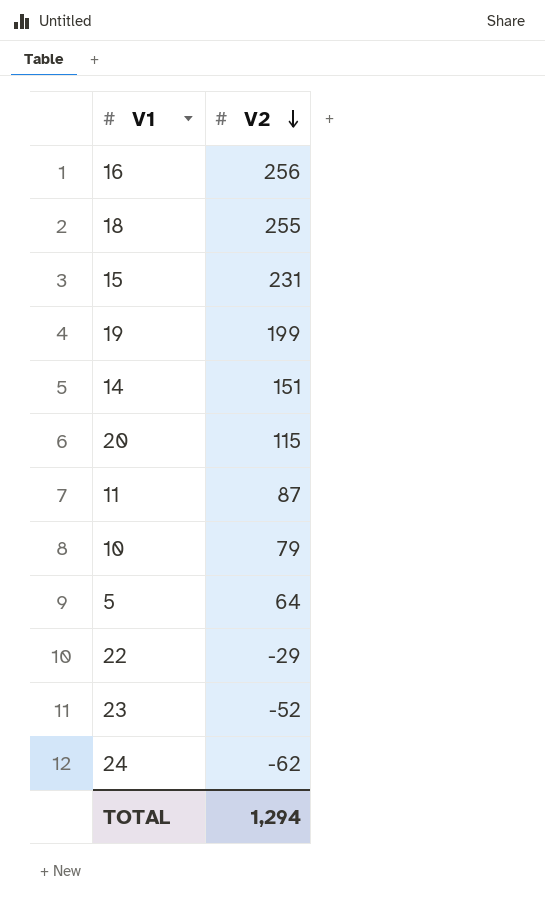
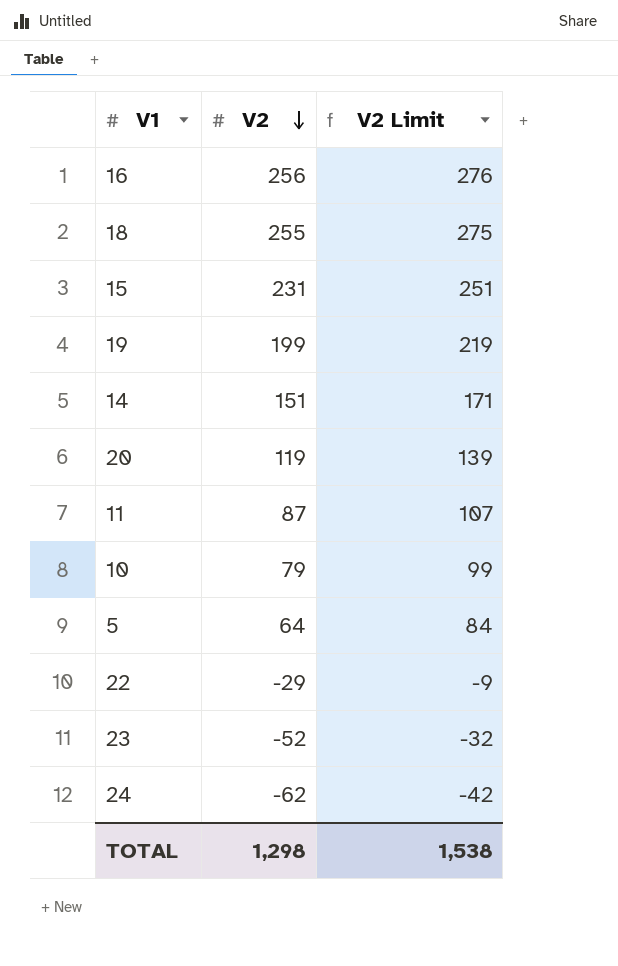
column V2 Limit | formula: none -> [V2] + 20
20 | V2: 115 -> 119
TOTAL | V2: 1,294 -> 1,298

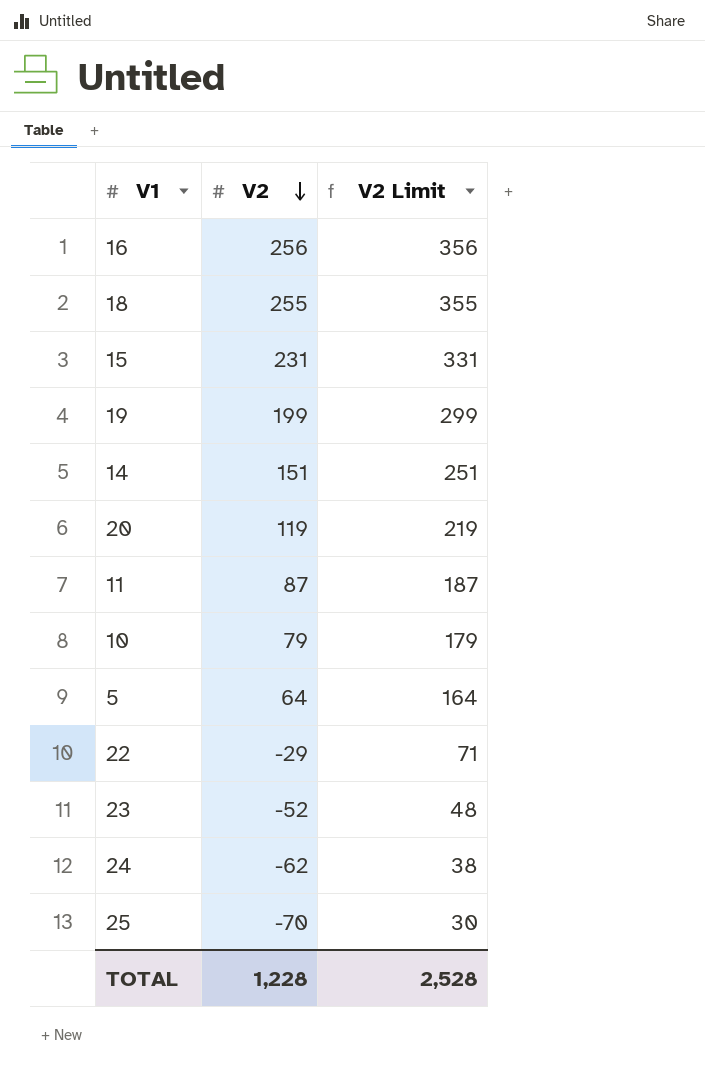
column V2 Limit | formula: [V2] + 20 -> [V2] + 100
row 25: none -> -70 | 30
TOTAL | V2: 1,298 -> 1,228
TOTAL | V2 Limit: 1,538 -> 2,528

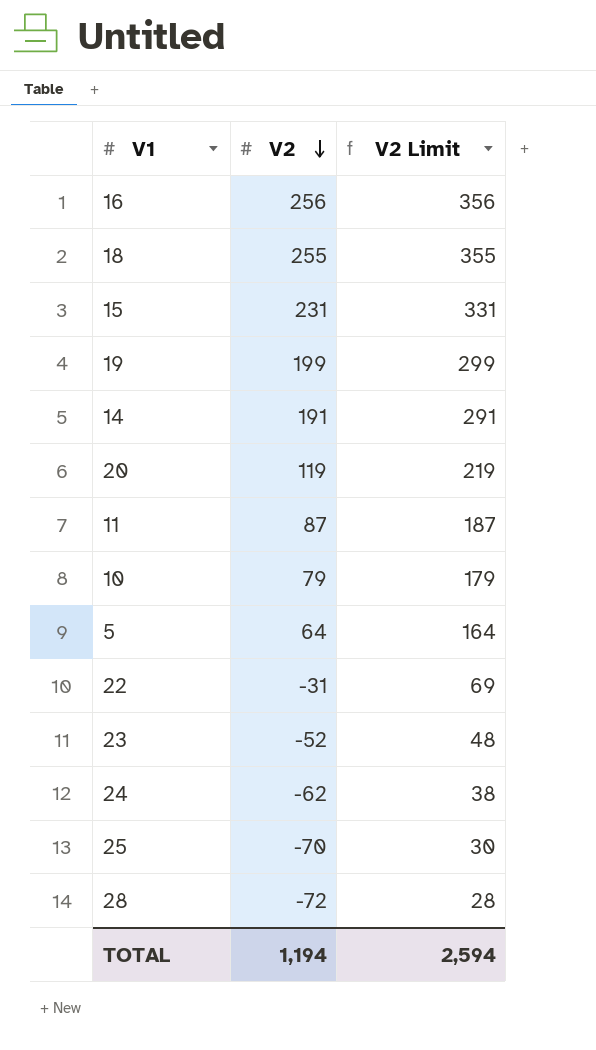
14 | V2: 151 -> 191
14 | V2 Limit: 251 -> 291
22 | V2: -29 -> -31
22 | V2 Limit: 71 -> 69
row 28: none -> -72 | 28
TOTAL | V2: 1,228 -> 1,194
TOTAL | V2 Limit: 2,528 -> 2,594

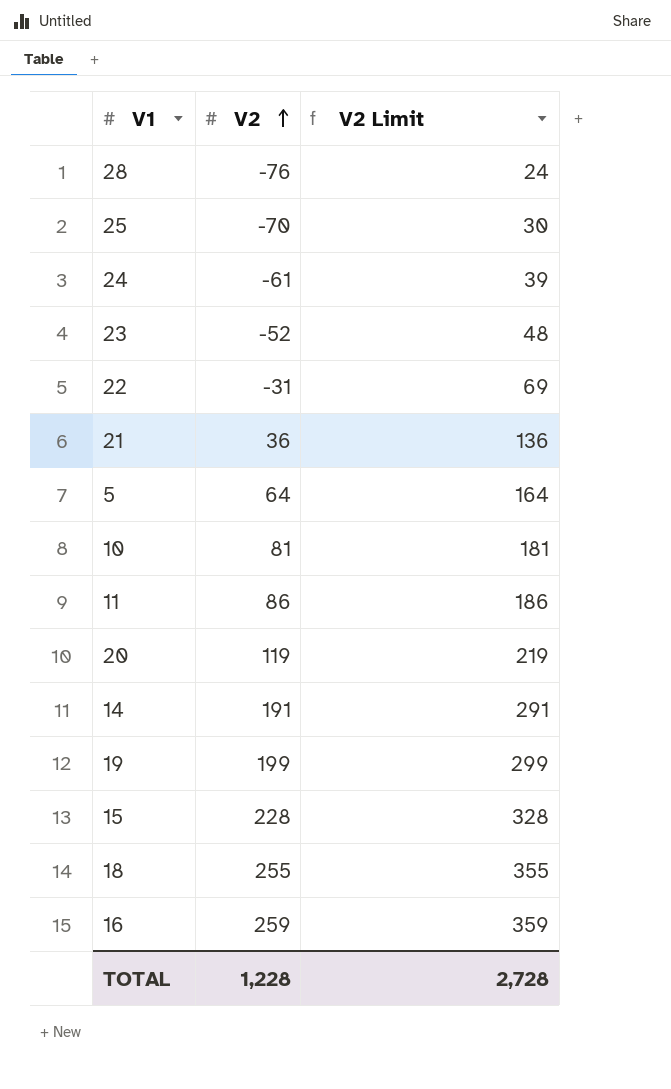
row order: V2 descending -> V2 ascending
28 | V2: -72 -> -76
28 | V2 Limit: 28 -> 24
24 | V2: -62 -> -61
24 | V2 Limit: 38 -> 39
row 21: none -> 36 | 136
10 | V2: 79 -> 81
10 | V2 Limit: 179 -> 181
11 | V2: 87 -> 86
11 | V2 Limit: 187 -> 186
15 | V2: 231 -> 228
15 | V2 Limit: 331 -> 328
16 | V2: 256 -> 259
16 | V2 Limit: 356 -> 359
TOTAL | V2: 1,194 -> 1,228
TOTAL | V2 Limit: 2,594 -> 2,728

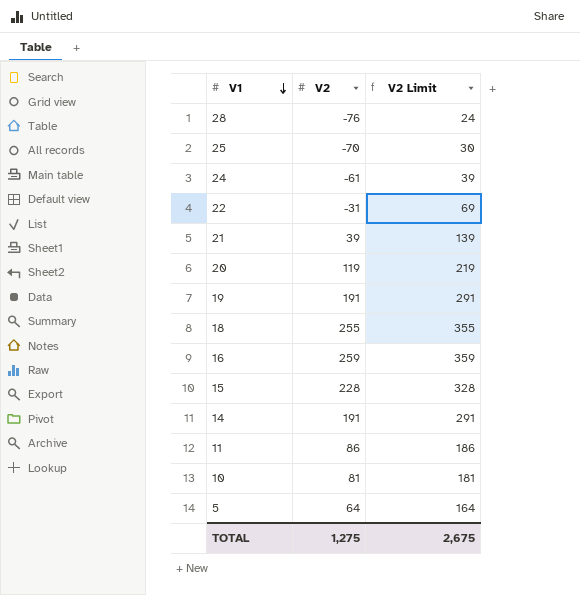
row order: V2 ascending -> V1 descending
row 23: -52 | 48 -> none
21 | V2: 36 -> 39
21 | V2 Limit: 136 -> 139
19 | V2: 199 -> 191
19 | V2 Limit: 299 -> 291
TOTAL | V2: 1,228 -> 1,275
TOTAL | V2 Limit: 2,728 -> 2,675

